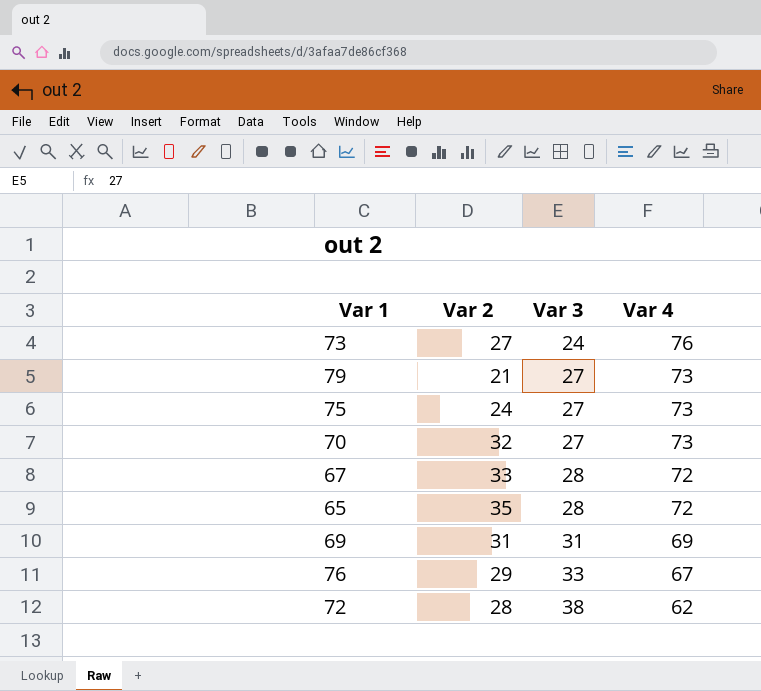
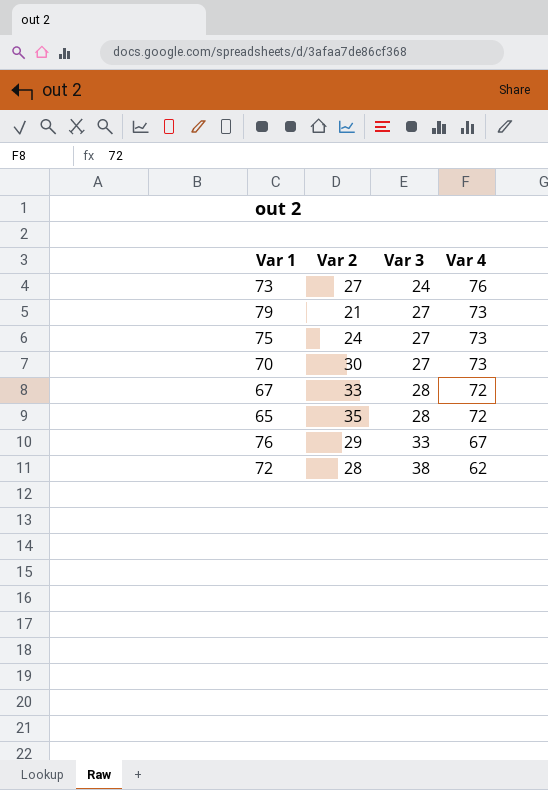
row 69: 31 | 31 | 69 -> none
70 | Var 2: 32 -> 30

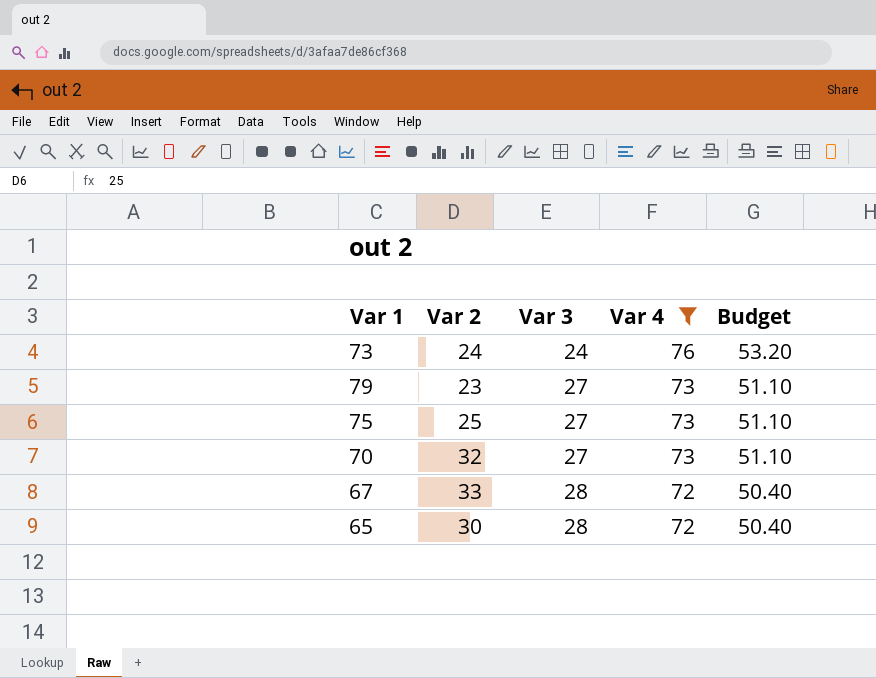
filter: none -> Var 4 >= 72
column Budget | formula: none -> [Var 4] * 0.7
73 | Var 2: 27 -> 24
79 | Var 2: 21 -> 23
75 | Var 2: 24 -> 25
70 | Var 2: 30 -> 32
65 | Var 2: 35 -> 30

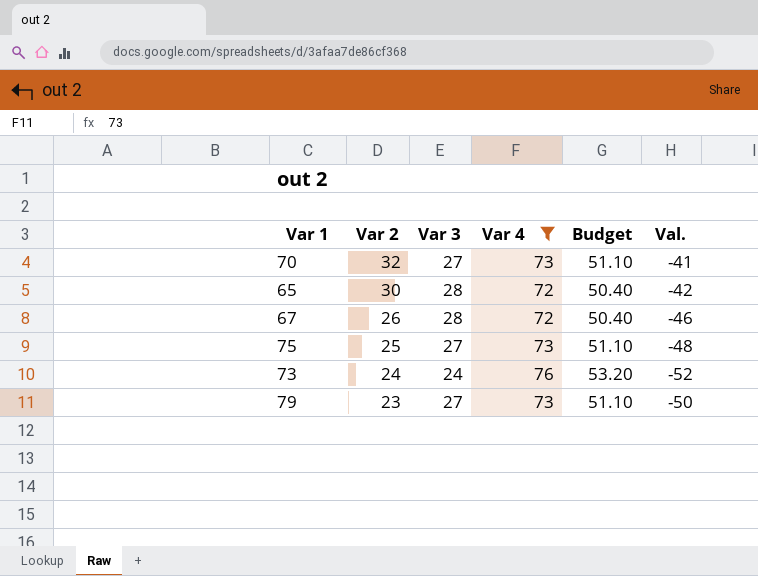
row order: Var 3 ascending -> Var 2 descending
column Val. | formula: none -> [Var 2] - [Var 4]
67 | Var 2: 33 -> 26

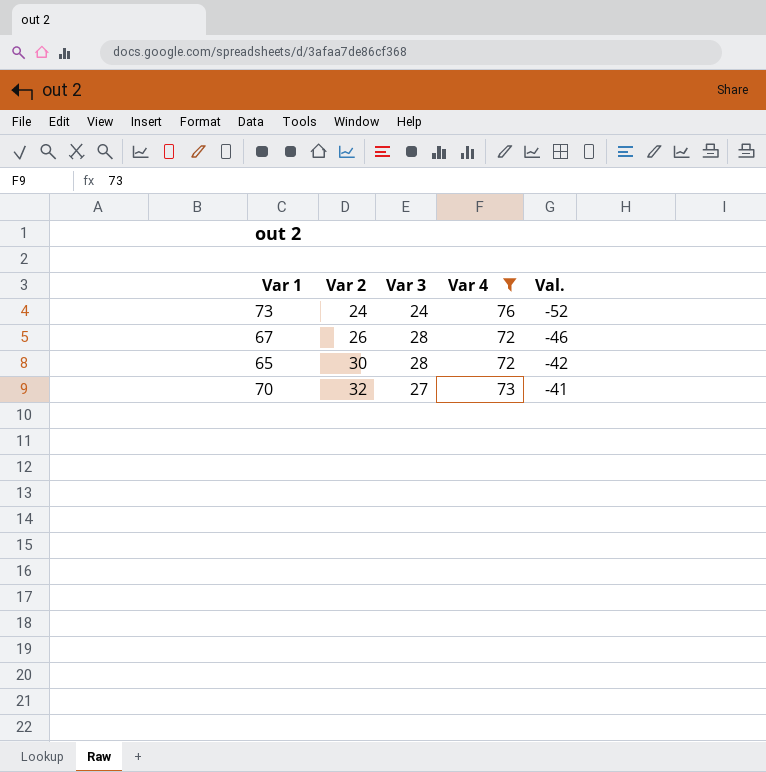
row order: Var 2 descending -> Var 2 ascending
column Budget | formula: [Var 4] * 0.7 -> none
row 75: 25 | 27 | 73 | 51.10 | -48 -> none
row 79: 23 | 27 | 73 | 51.10 | -50 -> none

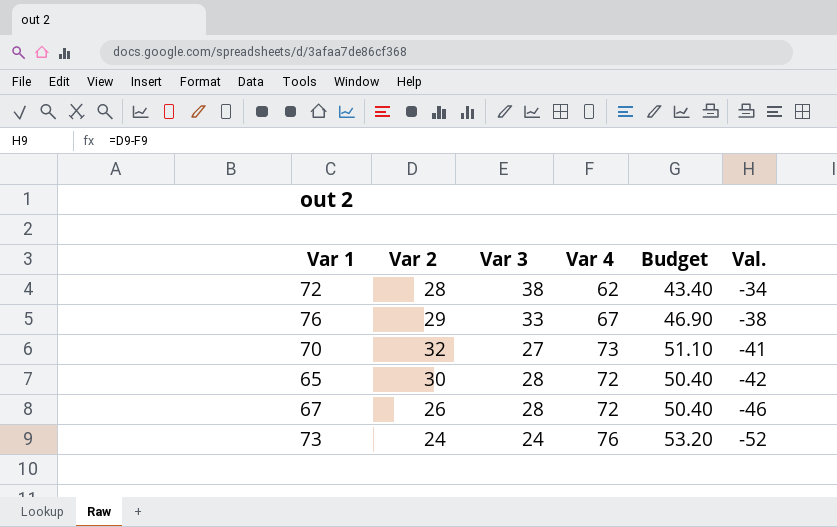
filter: Var 4 >= 72 -> none
row order: Var 2 ascending -> Val. descending
column Budget | formula: none -> [Var 4] * 0.7

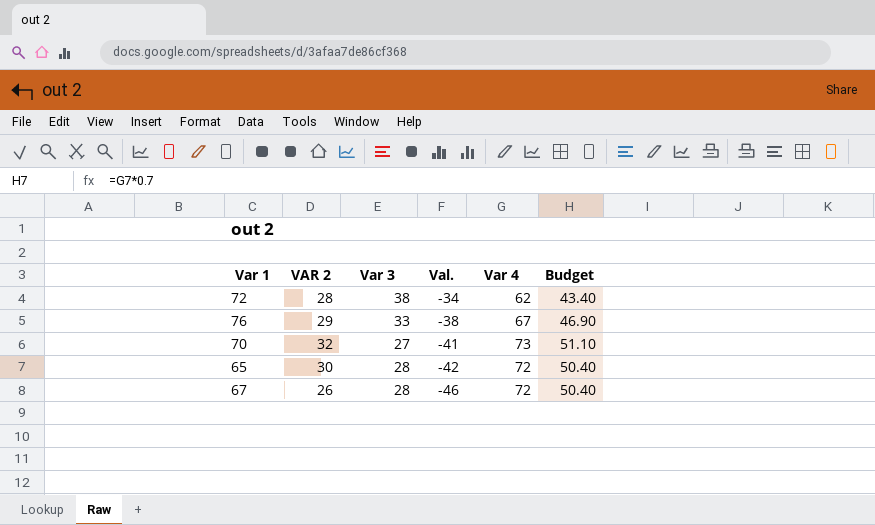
column name: Var 2 -> VAR 2
column Val. | position: 6 -> 4
row 73: 24 | 24 | 76 | 53.20 | -52 -> none

